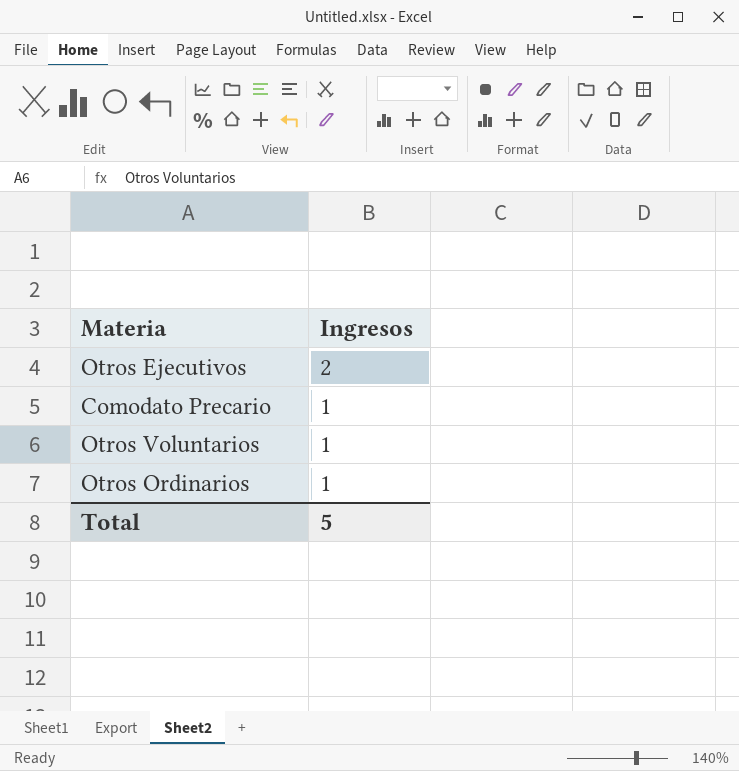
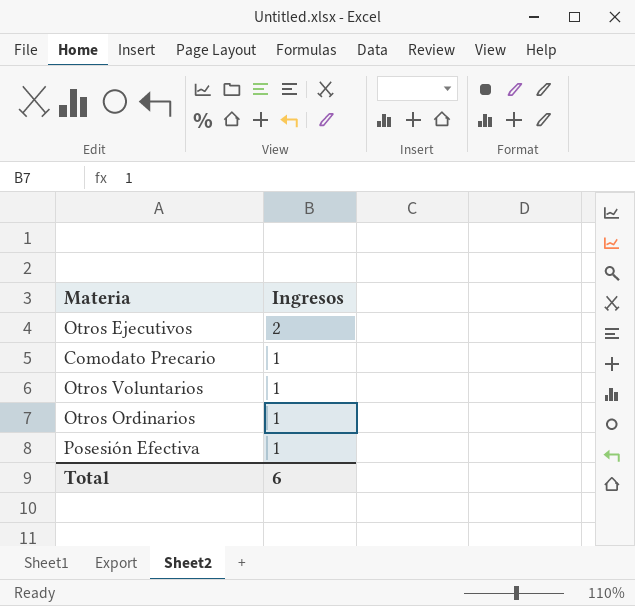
row Posesión Efectiva: none -> 1
Total | Ingresos: 5 -> 6

